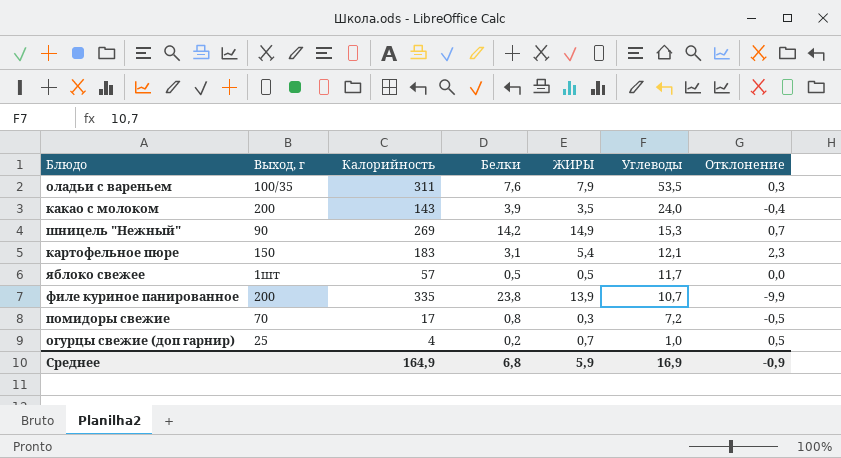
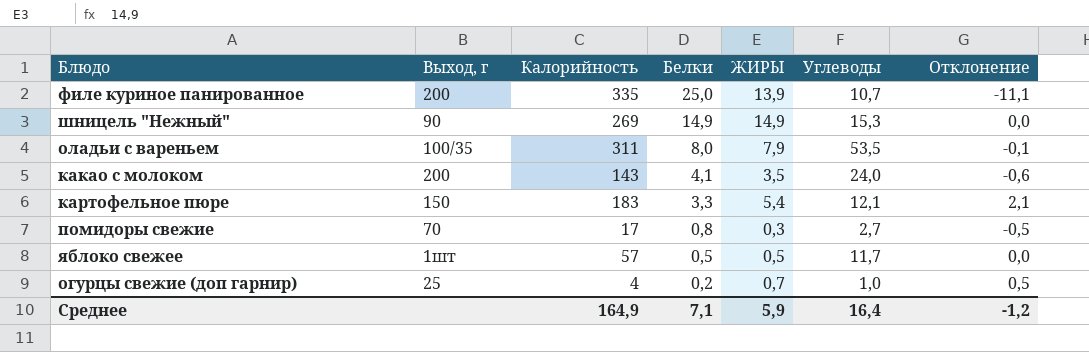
row order: Углеводы descending -> Белки descending
филе куриное панированное | Белки: 23,8 -> 25,0
филе куриное панированное | Отклонение: -9,9 -> -11,1
шницель "Нежный" | Белки: 14,2 -> 14,9
шницель "Нежный" | Отклонение: 0,7 -> 0,0
оладьи с вареньем | Белки: 7,6 -> 8,0
оладьи с вареньем | Отклонение: 0,3 -> -0,1
какао с молоком | Белки: 3,9 -> 4,1
какао с молоком | Отклонение: -0,4 -> -0,6
картофельное пюре | Белки: 3,1 -> 3,3
картофельное пюре | Отклонение: 2,3 -> 2,1
помидоры свежие | Углеводы: 7,2 -> 2,7
Среднее | Белки: 6,8 -> 7,1
Среднее | Углеводы: 16,9 -> 16,4
Среднее | Отклонение: -0,9 -> -1,2

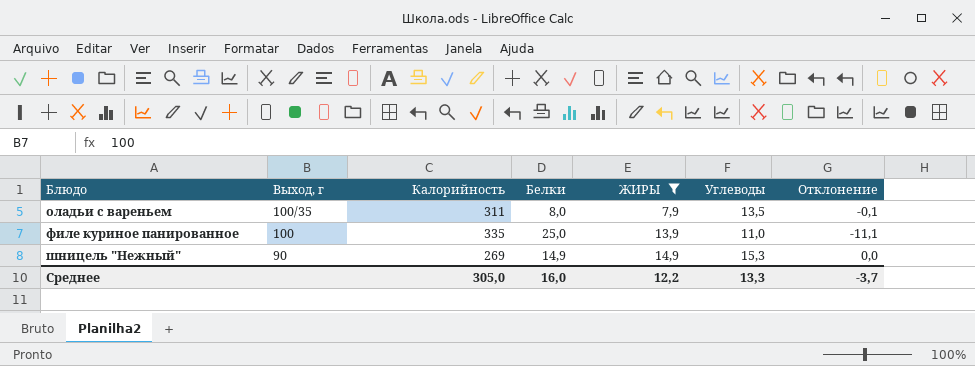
filter: none -> ЖИРЫ >= 7,9
row order: Белки descending -> Блюдо ascending
оладьи с вареньем | Углеводы: 53,5 -> 13,5
филе куриное панированное | Выход, г: 200 -> 100
филе куриное панированное | Углеводы: 10,7 -> 11,0
Среднее | Калорийность: 164,9 -> 305,0
Среднее | Белки: 7,1 -> 16,0
Среднее | ЖИРЫ: 5,9 -> 12,2
Среднее | Углеводы: 16,4 -> 13,3
Среднее | Отклонение: -1,2 -> -3,7

